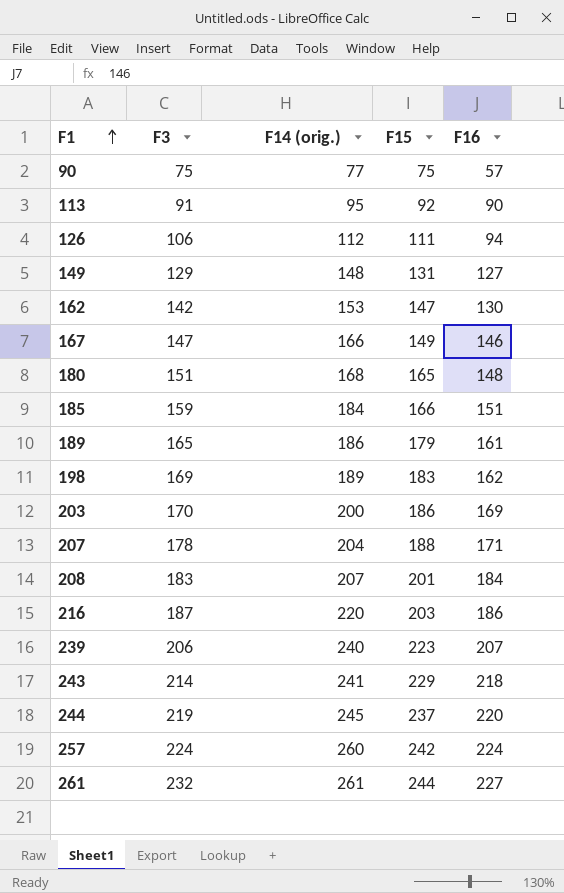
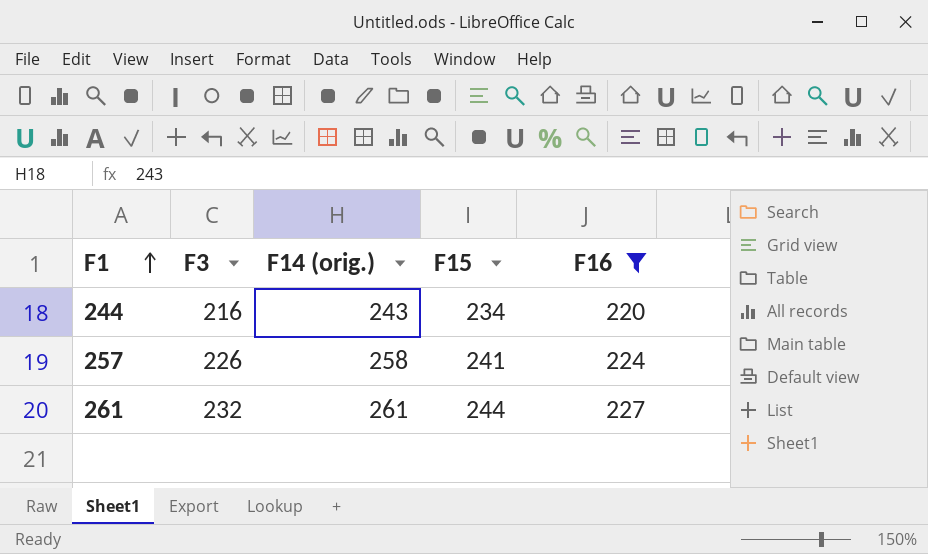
filter: none -> F16 >= 220
244 | F3: 219 -> 216
244 | F14 (orig.): 245 -> 243
244 | F15: 237 -> 234
257 | F3: 224 -> 226
257 | F14 (orig.): 260 -> 258
257 | F15: 242 -> 241

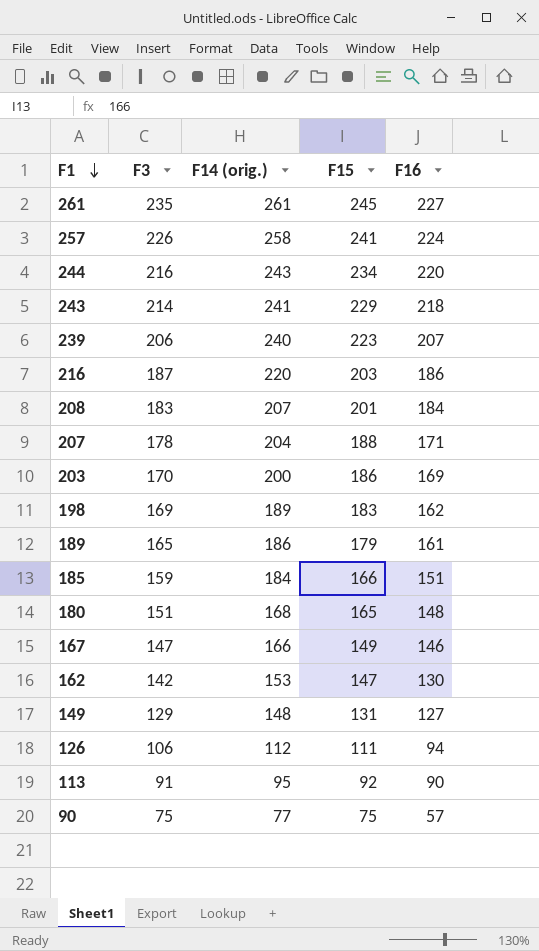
filter: F16 >= 220 -> none
row order: F1 ascending -> F1 descending
261 | F3: 232 -> 235
261 | F15: 244 -> 245

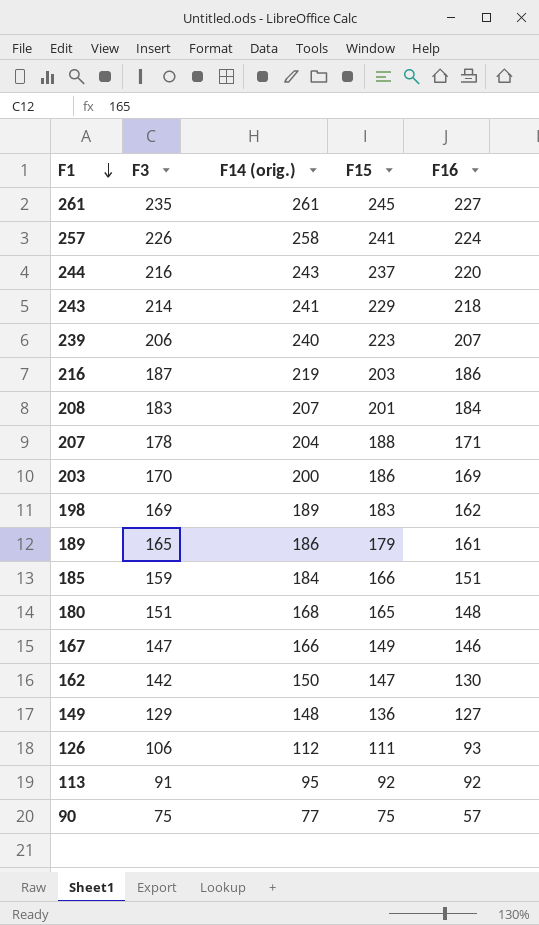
244 | F15: 234 -> 237
216 | F14 (orig.): 220 -> 219
162 | F14 (orig.): 153 -> 150
149 | F15: 131 -> 136
126 | F16: 94 -> 93
113 | F16: 90 -> 92

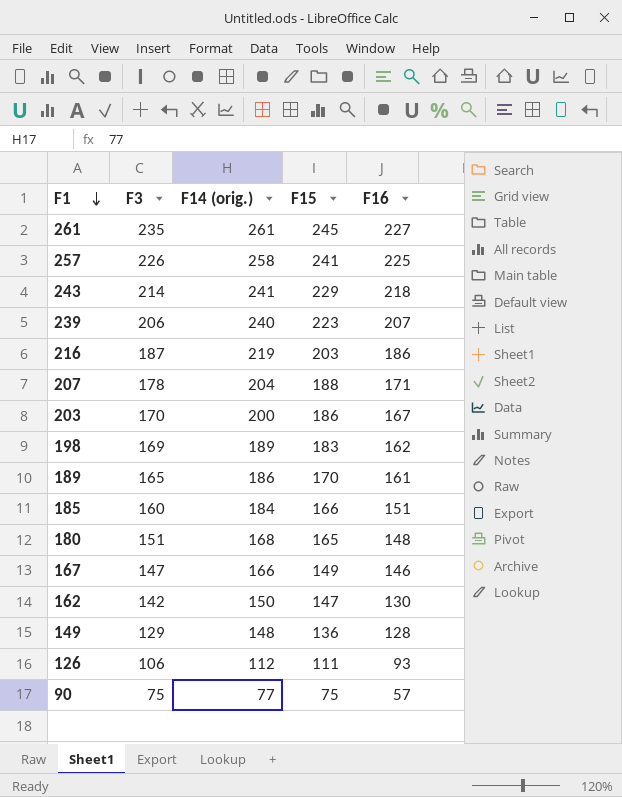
row 244: 216 | 243 | 237 | 220 -> none
row 208: 183 | 207 | 201 | 184 -> none
row 113: 91 | 95 | 92 | 92 -> none
257 | F16: 224 -> 225
203 | F16: 169 -> 167
189 | F15: 179 -> 170
185 | F3: 159 -> 160
149 | F16: 127 -> 128

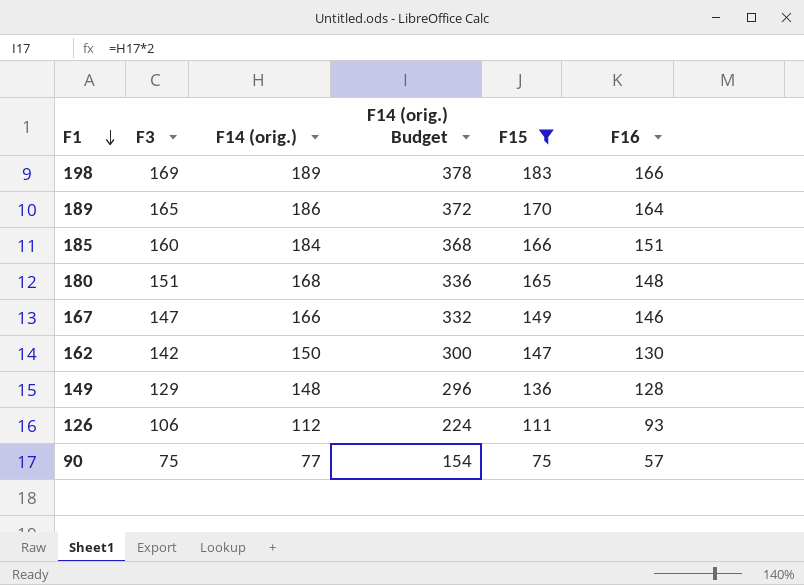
filter: none -> F15 <= 183
column F14 (orig.) Budget | formula: none -> [F14 (orig.)] * 2
198 | F16: 162 -> 166
189 | F16: 161 -> 164

